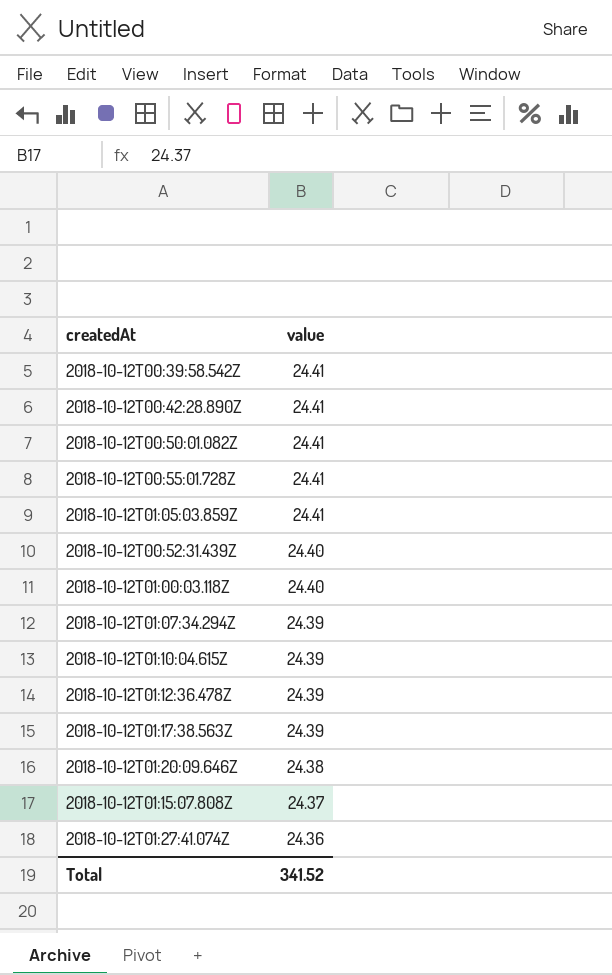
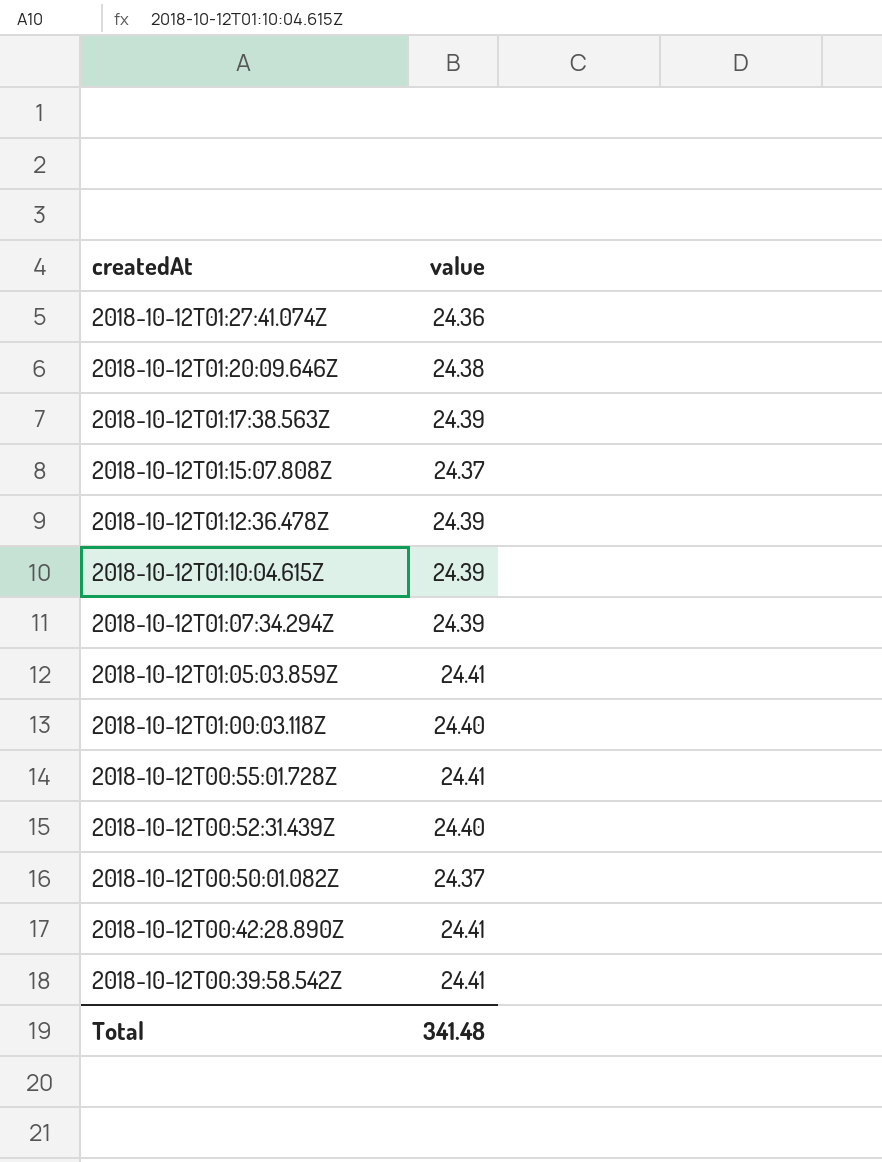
row order: value descending -> createdAt descending
2018-10-12T00:50:01.082Z | value: 24.41 -> 24.37
Total | value: 341.52 -> 341.48

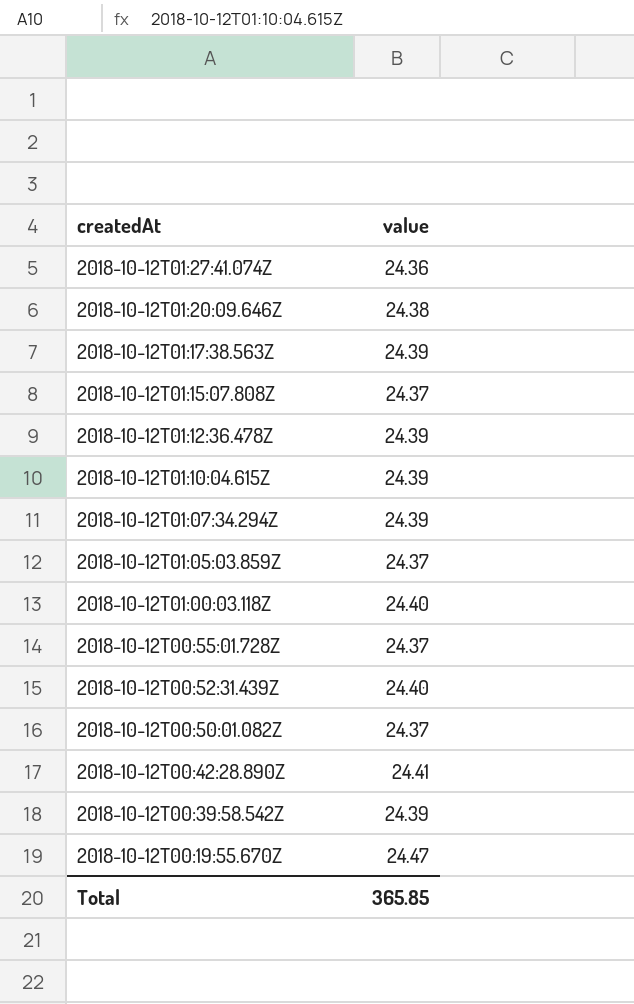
2018-10-12T01:05:03.859Z | value: 24.41 -> 24.37
2018-10-12T00:55:01.728Z | value: 24.41 -> 24.37
2018-10-12T00:39:58.542Z | value: 24.41 -> 24.39
row 2018-10-12T00:19:55.670Z: none -> 24.47
Total | value: 341.48 -> 365.85

